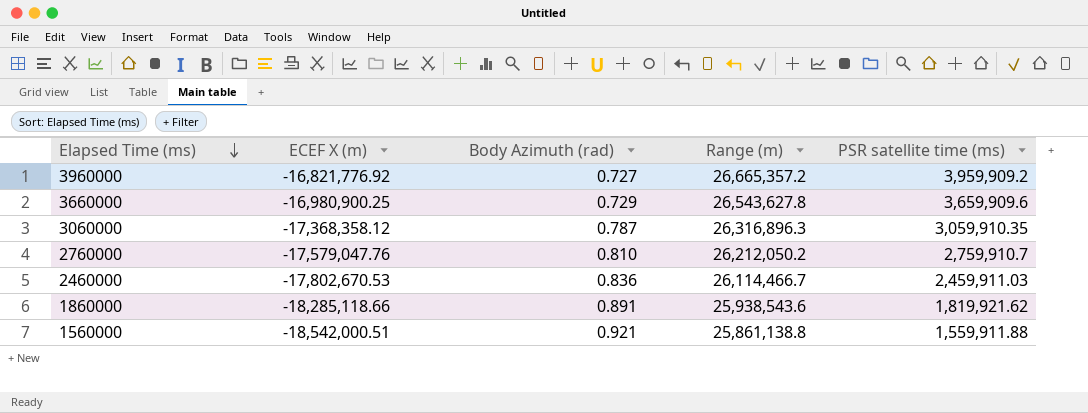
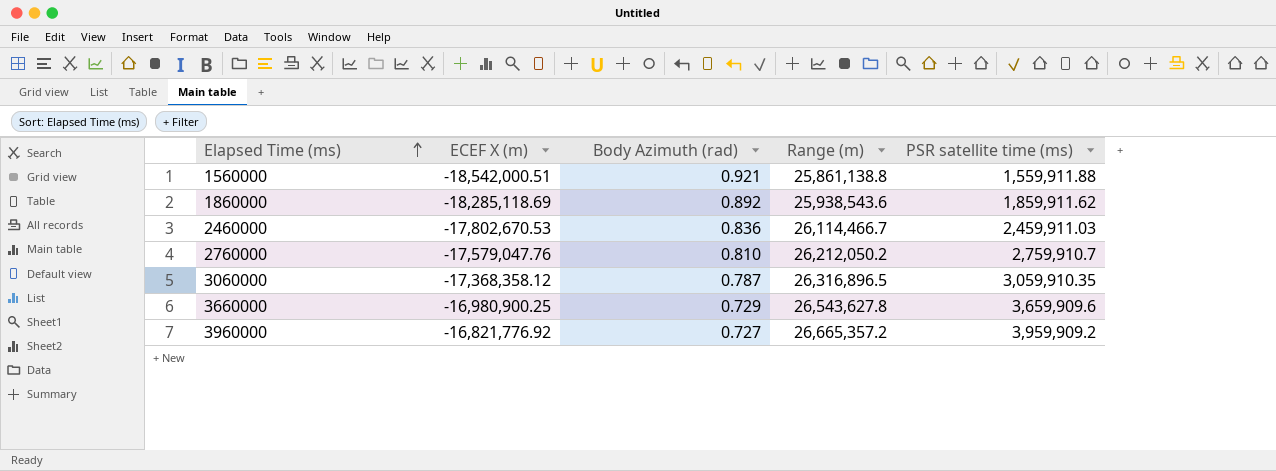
row order: Elapsed Time (ms) descending -> Elapsed Time (ms) ascending
1860000 | ECEF X (m): -18,285,118.66 -> -18,285,118.69
1860000 | Body Azimuth (rad): 0.891 -> 0.892
1860000 | PSR satellite time (ms): 1,819,921.62 -> 1,859,911.62
3060000 | Range (m): 26,316,896.3 -> 26,316,896.5

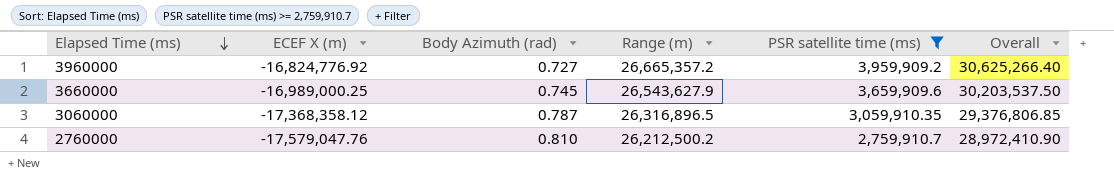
filter: none -> PSR satellite time (ms) >= 2,759,910.7
row order: Elapsed Time (ms) ascending -> Elapsed Time (ms) descending
column Overall | formula: none -> [Range (m)] + [PSR satellite time (ms)]
3960000 | ECEF X (m): -16,821,776.92 -> -16,824,776.92
3660000 | ECEF X (m): -16,980,900.25 -> -16,989,000.25
3660000 | Body Azimuth (rad): 0.729 -> 0.745
3660000 | Range (m): 26,543,627.8 -> 26,543,627.9
2760000 | Range (m): 26,212,050.2 -> 26,212,500.2

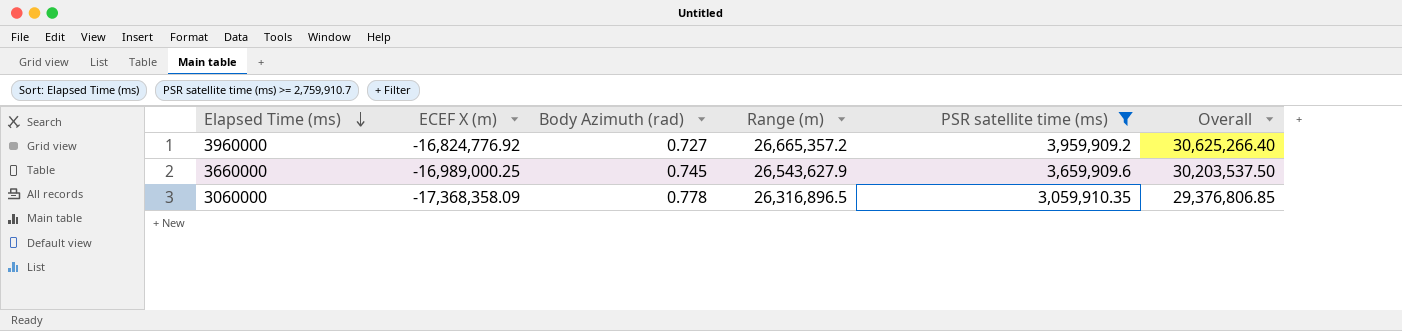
row 2760000: -17,579,047.76 | 0.810 | 26,212,500.2 | 2,759,910.7 | 28,972,410.90 -> none
3060000 | ECEF X (m): -17,368,358.12 -> -17,368,358.09
3060000 | Body Azimuth (rad): 0.787 -> 0.778

